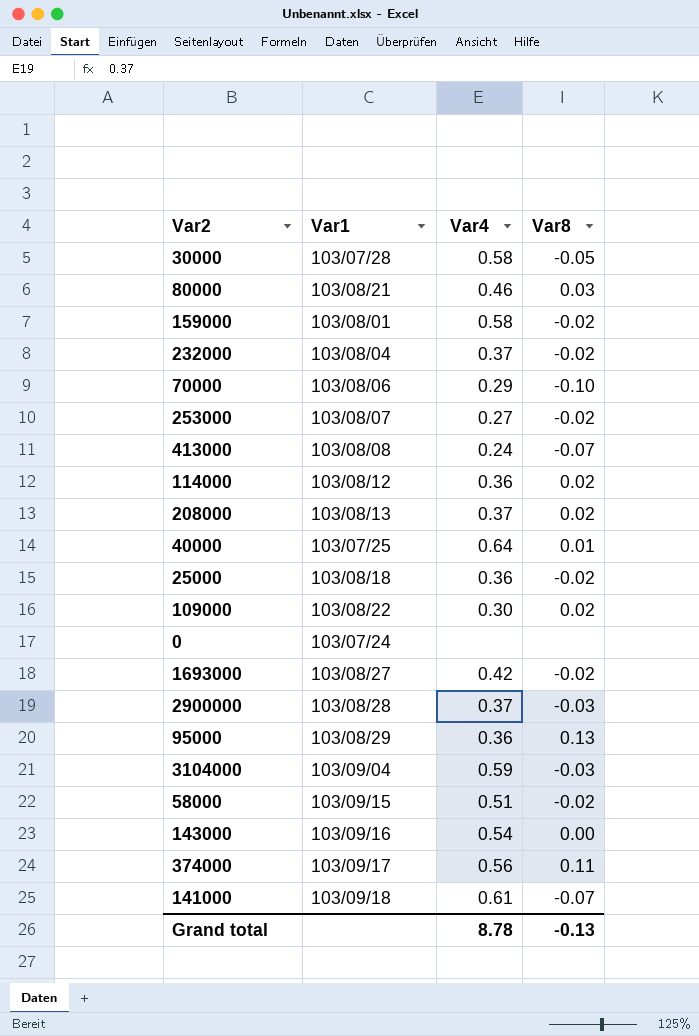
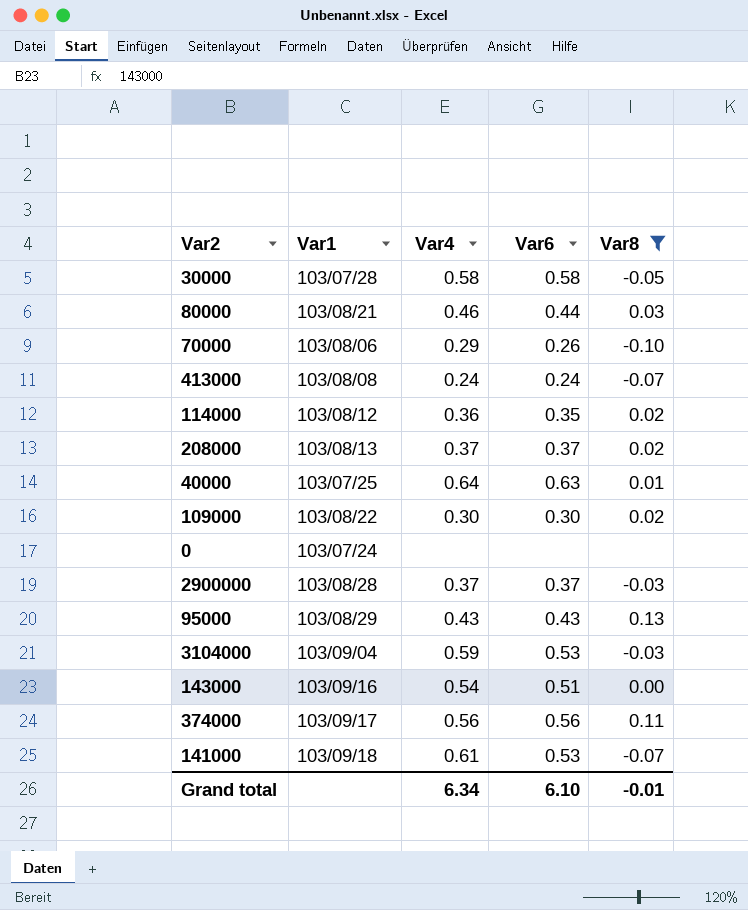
filter: none -> Var8 != -0.02
column Var6 | position: none -> 4
95000 | Var4: 0.36 -> 0.43
Grand total | Var4: 8.78 -> 6.34
Grand total | Var8: -0.13 -> -0.01

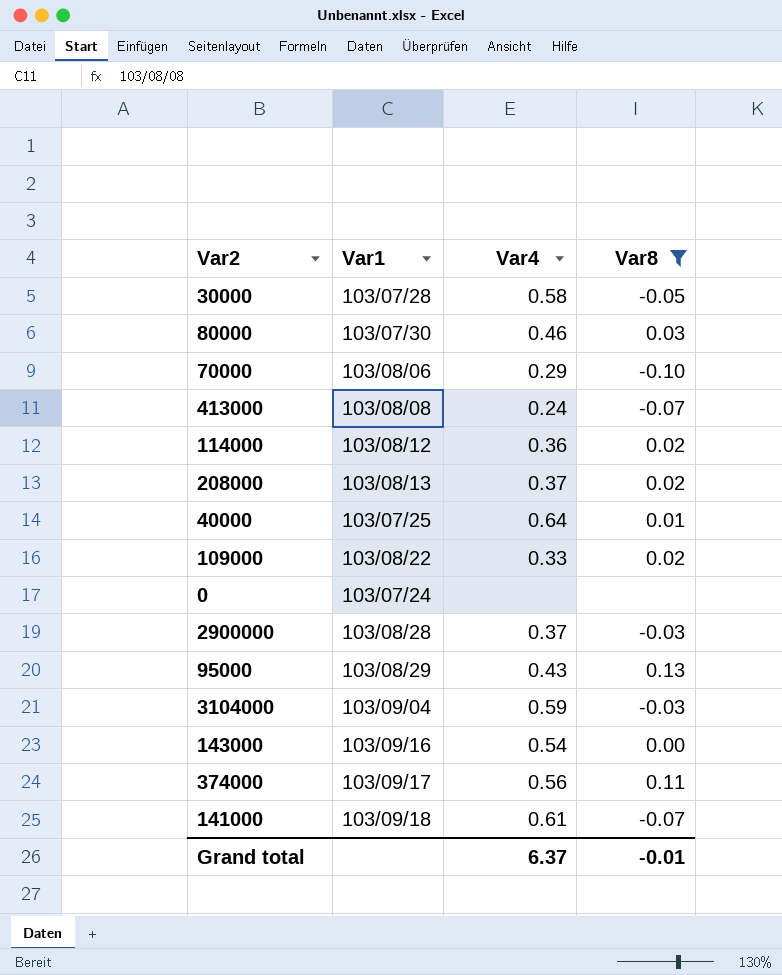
column Var6 | position: 4 -> none
80000 | Var1: 103/08/21 -> 103/07/30
109000 | Var4: 0.30 -> 0.33
Grand total | Var4: 6.34 -> 6.37

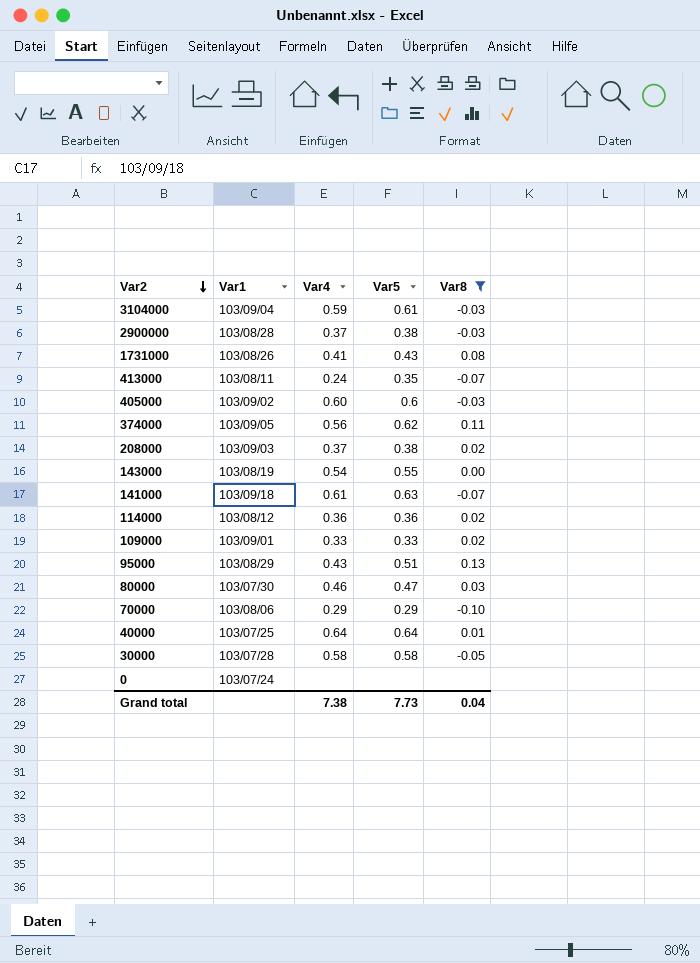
row order: none -> Var2 descending
column Var5 | position: none -> 4
row 1731000: none -> 103/08/26 | 0.41 | 0.43 | 0.08
413000 | Var1: 103/08/08 -> 103/08/11
row 405000: none -> 103/09/02 | 0.60 | 0.6 | -0.03
374000 | Var1: 103/09/17 -> 103/09/05
208000 | Var1: 103/08/13 -> 103/09/03
143000 | Var1: 103/09/16 -> 103/08/19
109000 | Var1: 103/08/22 -> 103/09/01
Grand total | Var4: 6.37 -> 7.38
Grand total | Var8: -0.01 -> 0.04

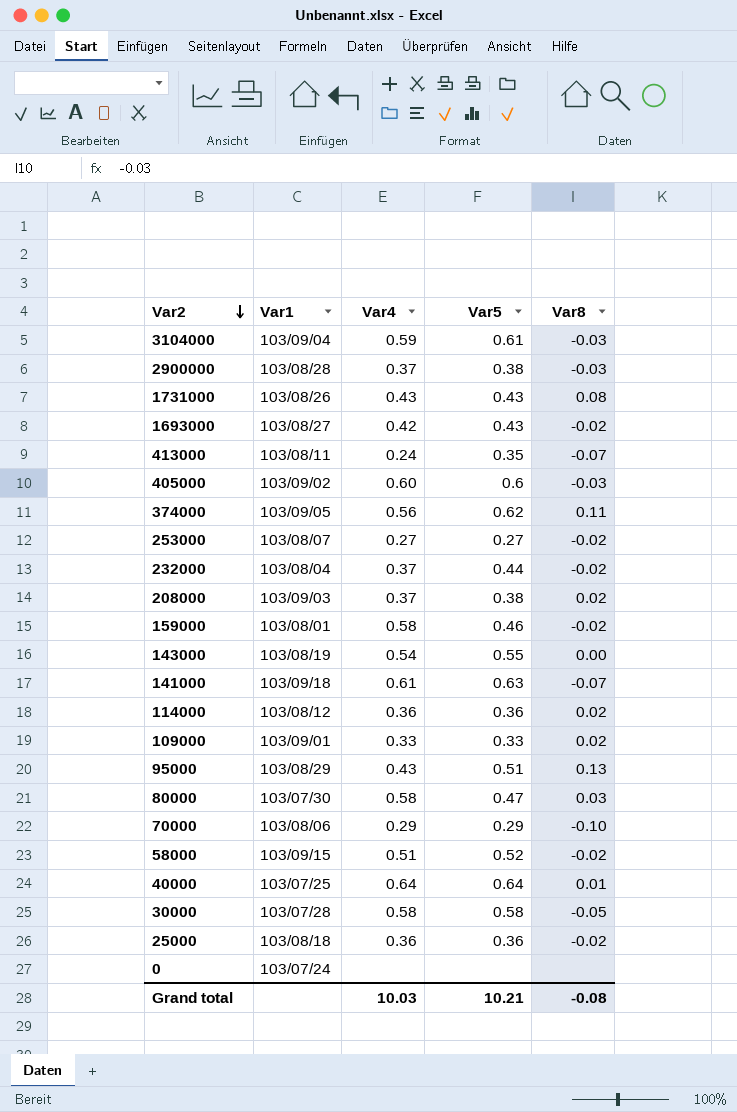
filter: Var8 != -0.02 -> none
1731000 | Var4: 0.41 -> 0.43
80000 | Var4: 0.46 -> 0.58
Grand total | Var4: 7.38 -> 10.03
Grand total | Var5: 7.73 -> 10.21
Grand total | Var8: 0.04 -> -0.08

